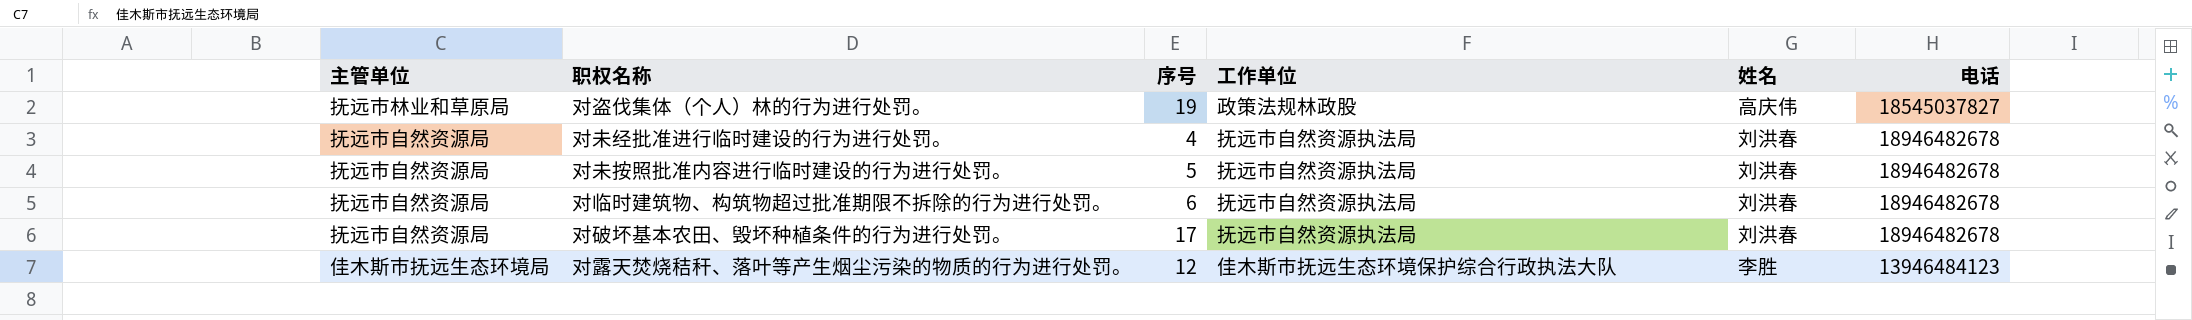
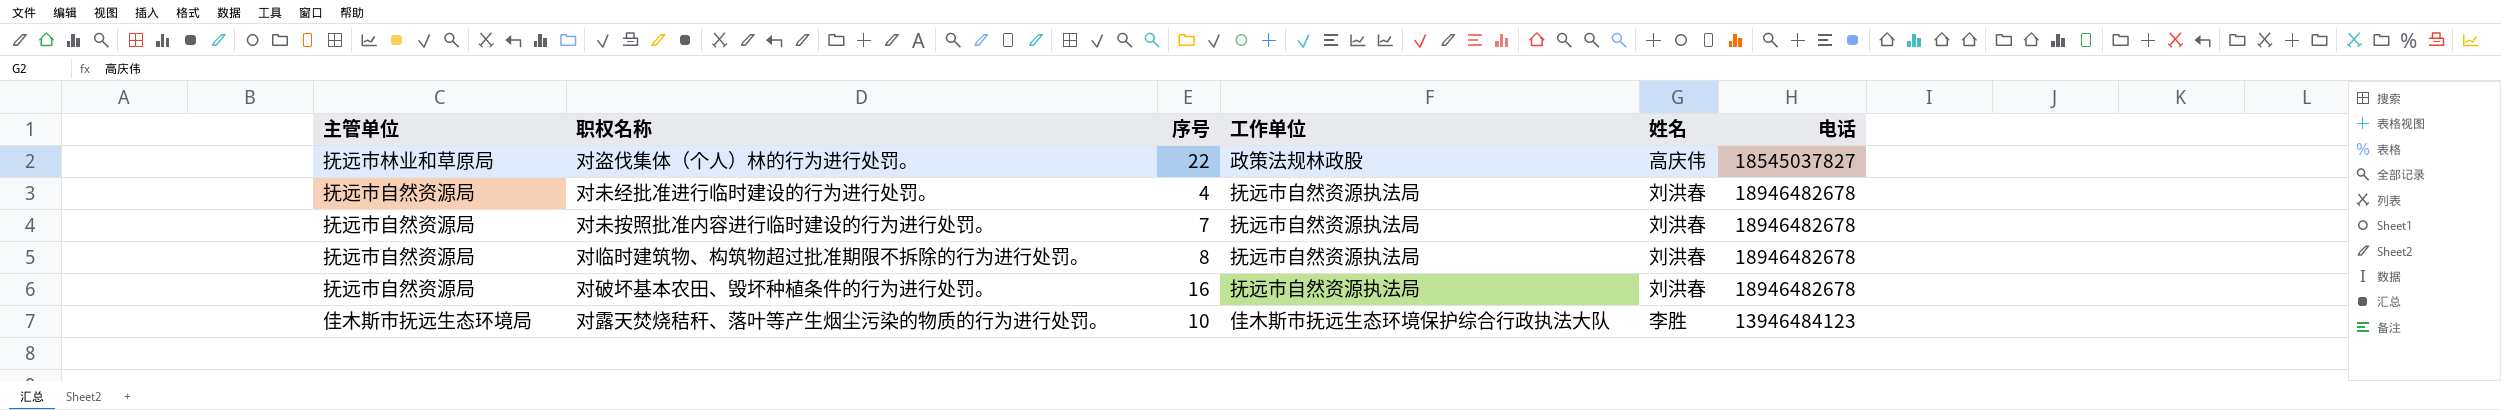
对盗伐集体（个人）林的行为进行处罚。 | 序号: 19 -> 22
对未按照批准内容进行临时建设的行为进行处罚。 | 序号: 5 -> 7
对临时建筑物、构筑物超过批准期限不拆除的行为进行处罚。 | 序号: 6 -> 8
对破坏基本农田、毁坏种植条件的行为进行处罚。 | 序号: 17 -> 16
对露天焚烧秸秆、落叶等产生烟尘污染的物质的行为进行处罚。 | 序号: 12 -> 10

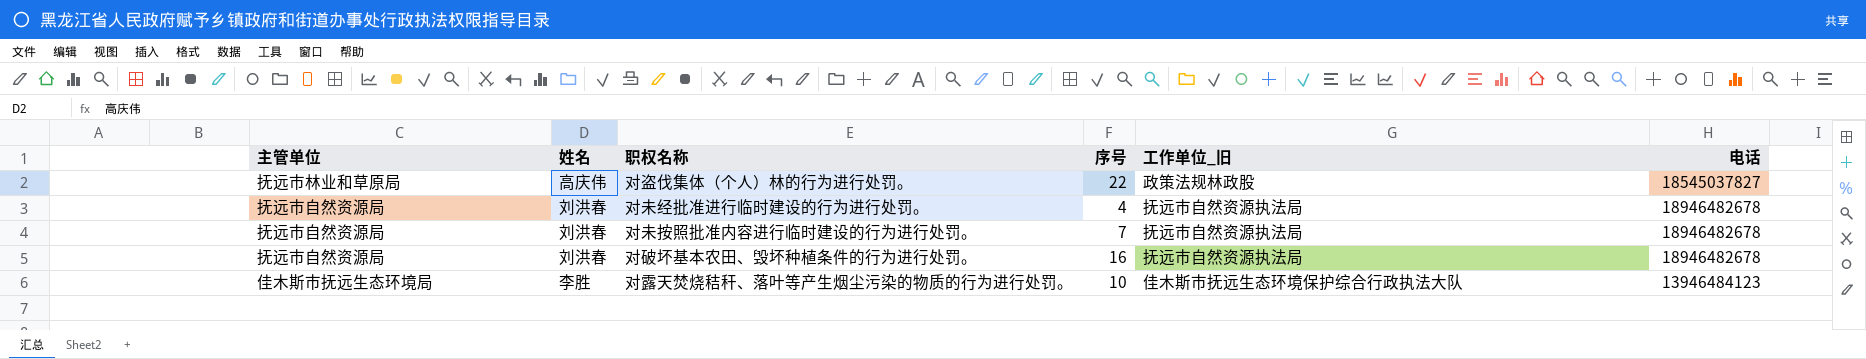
column 姓名 | position: 5 -> 2
column name: 工作单位 -> 工作单位_旧
row 对临时建筑物、构筑物超过批准期限不拆除的行为进行处罚。: 抚远市自然资源局 | 8 | 抚远市自然资源执法局 | 刘洪春 | 18946482678 -> none

